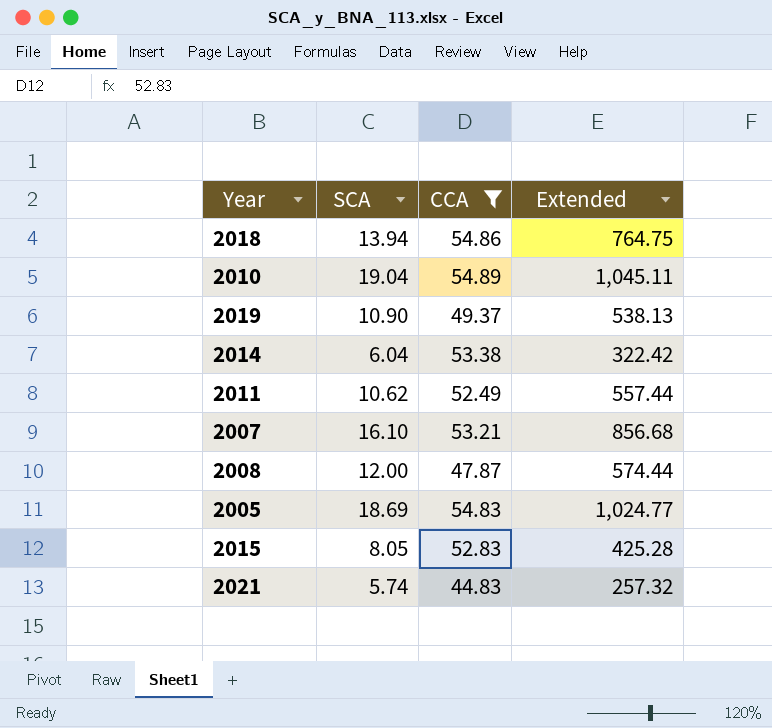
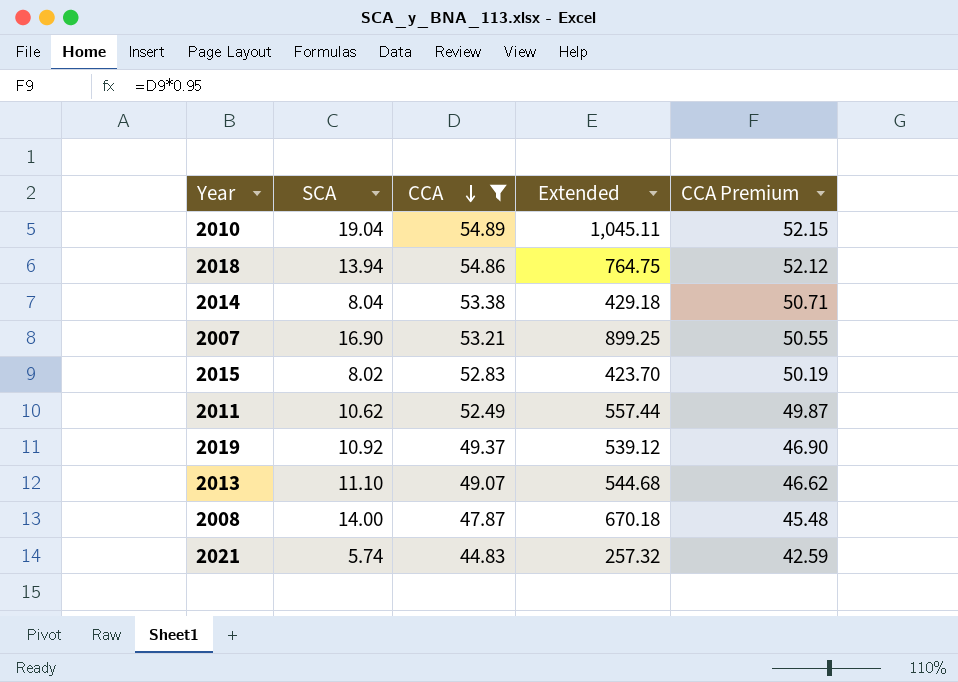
row order: none -> CCA descending
column CCA Premium | formula: none -> [CCA] * 0.95
row 2005: 18.69 | 54.83 | 1,024.77 -> none
2014 | SCA: 6.04 -> 8.04
2014 | Extended: 322.42 -> 429.18
2007 | SCA: 16.10 -> 16.90
2007 | Extended: 856.68 -> 899.25
2015 | SCA: 8.05 -> 8.02
2015 | Extended: 425.28 -> 423.70
2019 | SCA: 10.90 -> 10.92
2019 | Extended: 538.13 -> 539.12
row 2013: none -> 11.10 | 49.07 | 544.68 | 46.62
2008 | SCA: 12.00 -> 14.00
2008 | Extended: 574.44 -> 670.18

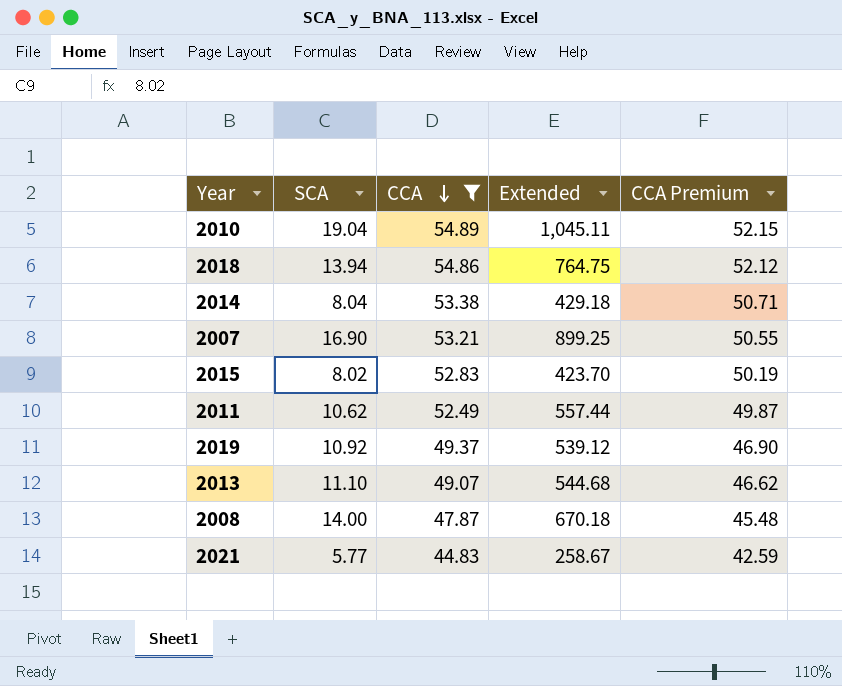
2021 | SCA: 5.74 -> 5.77
2021 | Extended: 257.32 -> 258.67

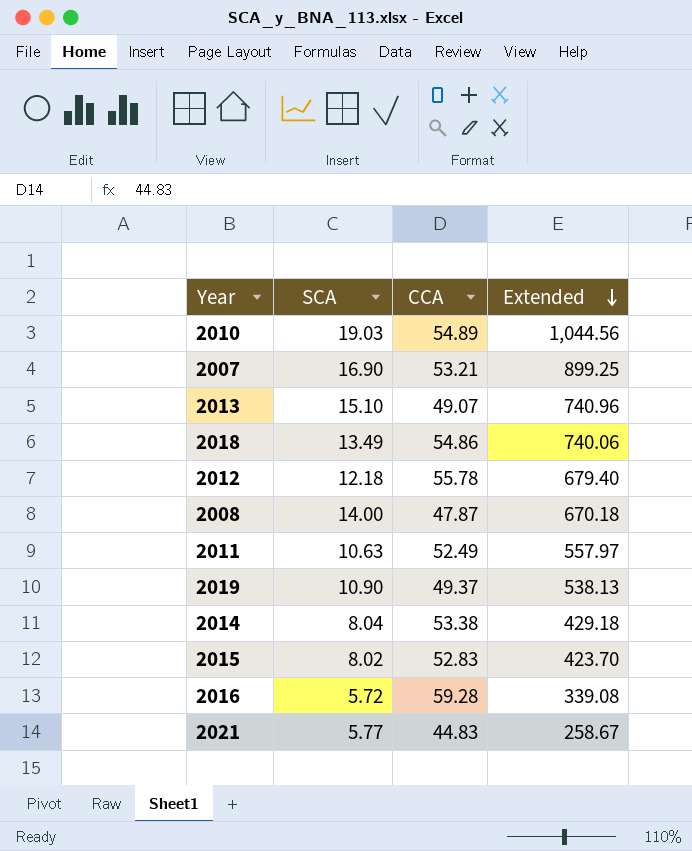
filter: CCA <= 54.89 -> none
row order: CCA descending -> Extended descending
column CCA Premium | formula: [CCA] * 0.95 -> none
2010 | SCA: 19.04 -> 19.03
2010 | Extended: 1,045.11 -> 1,044.56
2013 | SCA: 11.10 -> 15.10
2013 | Extended: 544.68 -> 740.96
2018 | SCA: 13.94 -> 13.49
2018 | Extended: 764.75 -> 740.06
2011 | SCA: 10.62 -> 10.63
2011 | Extended: 557.44 -> 557.97
2019 | SCA: 10.92 -> 10.90
2019 | Extended: 539.12 -> 538.13

